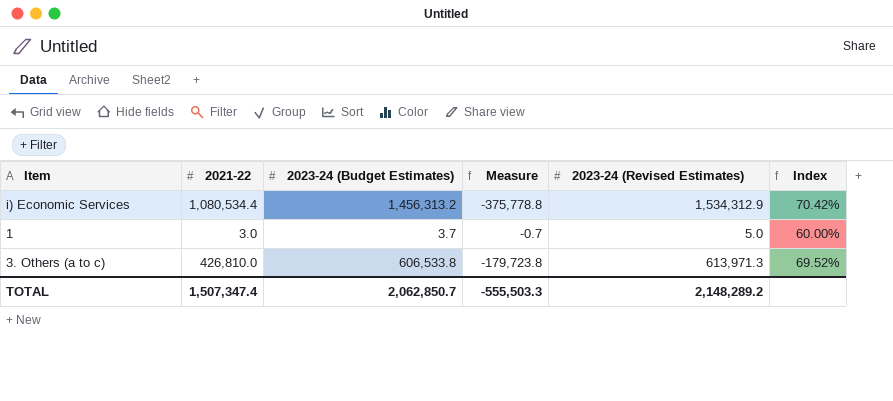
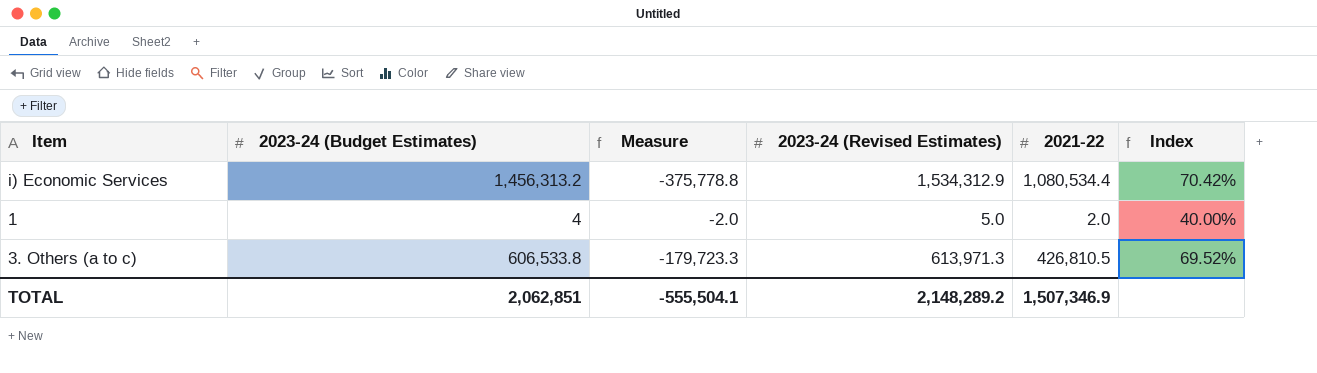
column 2021-22 | position: 2 -> 5
1 | 2023-24 (Budget Estimates): 3.7 -> 4
1 | Measure: -0.7 -> -2.0
1 | 2021-22: 3.0 -> 2.0
1 | Index: 60.00% -> 40.00%
3. Others (a to c) | Measure: -179,723.8 -> -179,723.3
3. Others (a to c) | 2021-22: 426,810.0 -> 426,810.5
TOTAL | 2023-24 (Budget Estimates): 2,062,850.7 -> 2,062,851
TOTAL | Measure: -555,503.3 -> -555,504.1
TOTAL | 2021-22: 1,507,347.4 -> 1,507,346.9

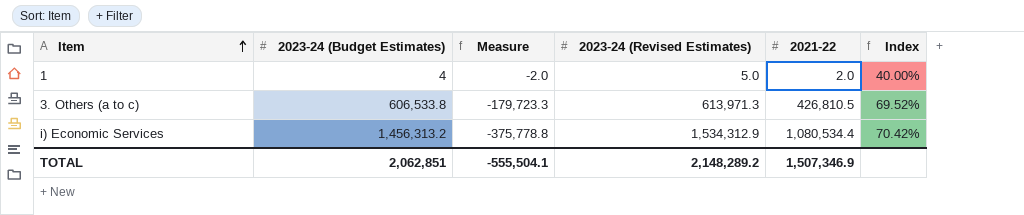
row order: none -> Item ascending

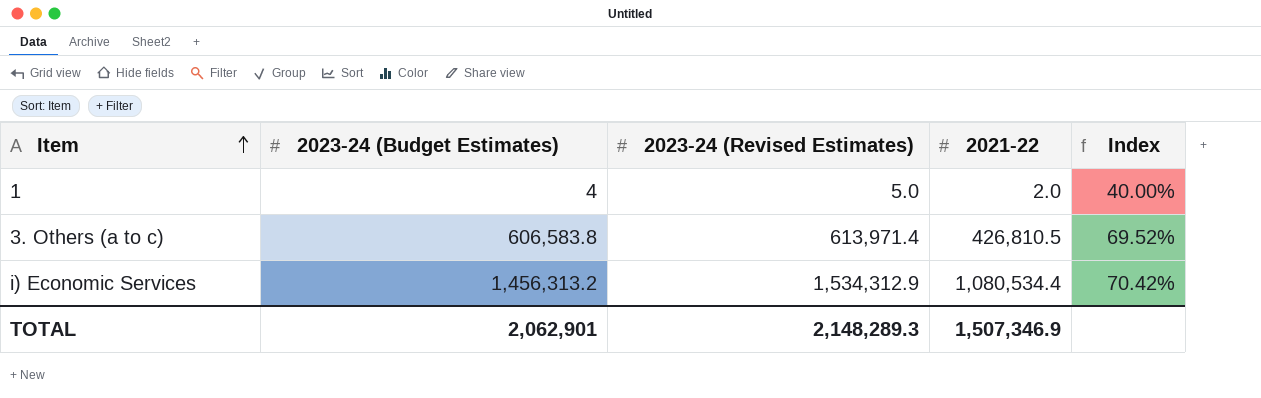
column Measure | formula: [2021-22] - [2023-24 (Budget Estimates)] -> none
3. Others (a to c) | 2023-24 (Budget Estimates): 606,533.8 -> 606,583.8
3. Others (a to c) | 2023-24 (Revised Estimates): 613,971.3 -> 613,971.4
TOTAL | 2023-24 (Budget Estimates): 2,062,851 -> 2,062,901
TOTAL | 2023-24 (Revised Estimates): 2,148,289.2 -> 2,148,289.3

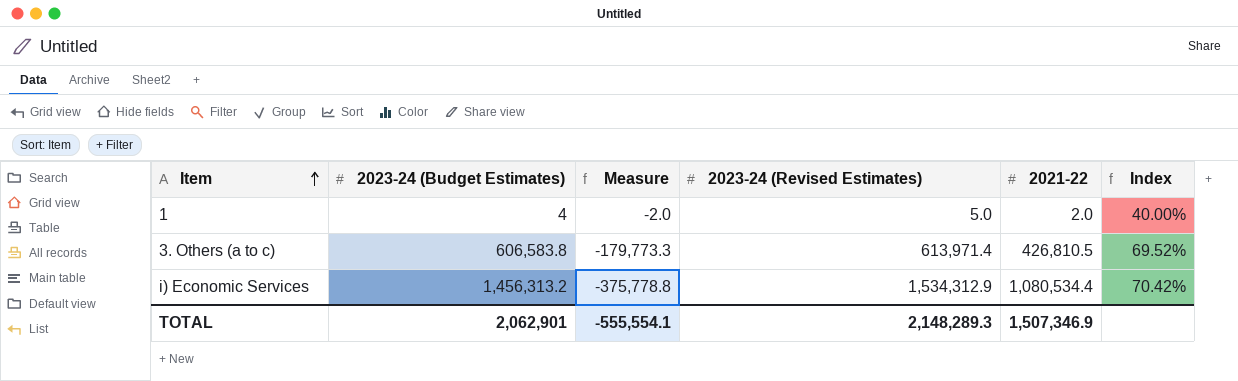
column Measure | formula: none -> [2021-22] - [2023-24 (Budget Estimates)]

